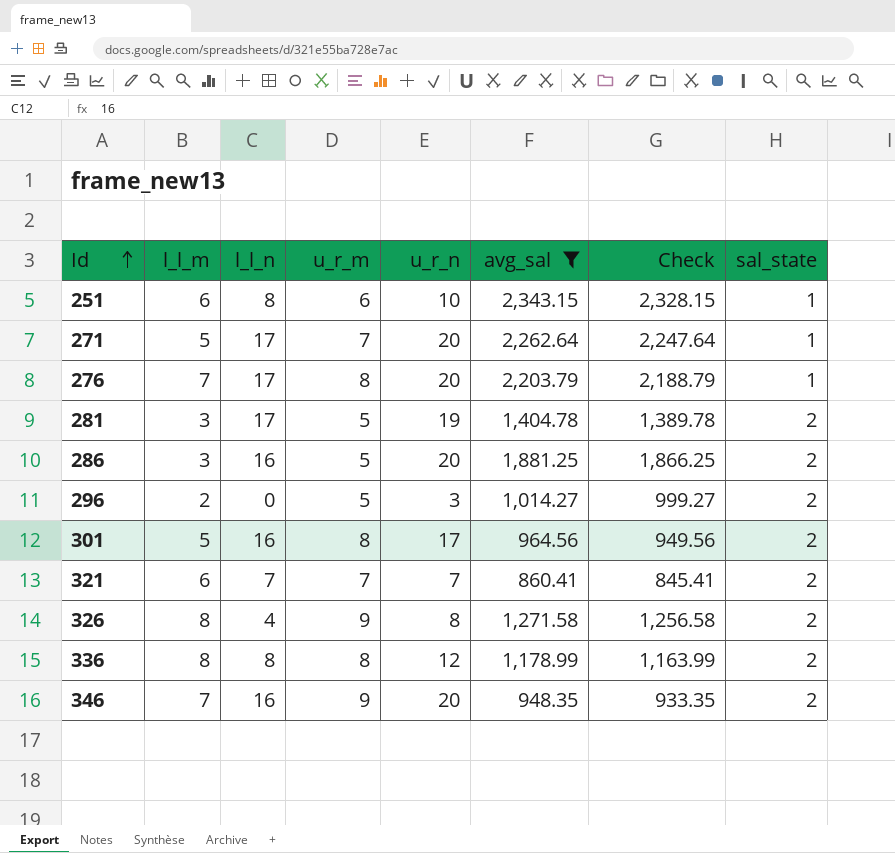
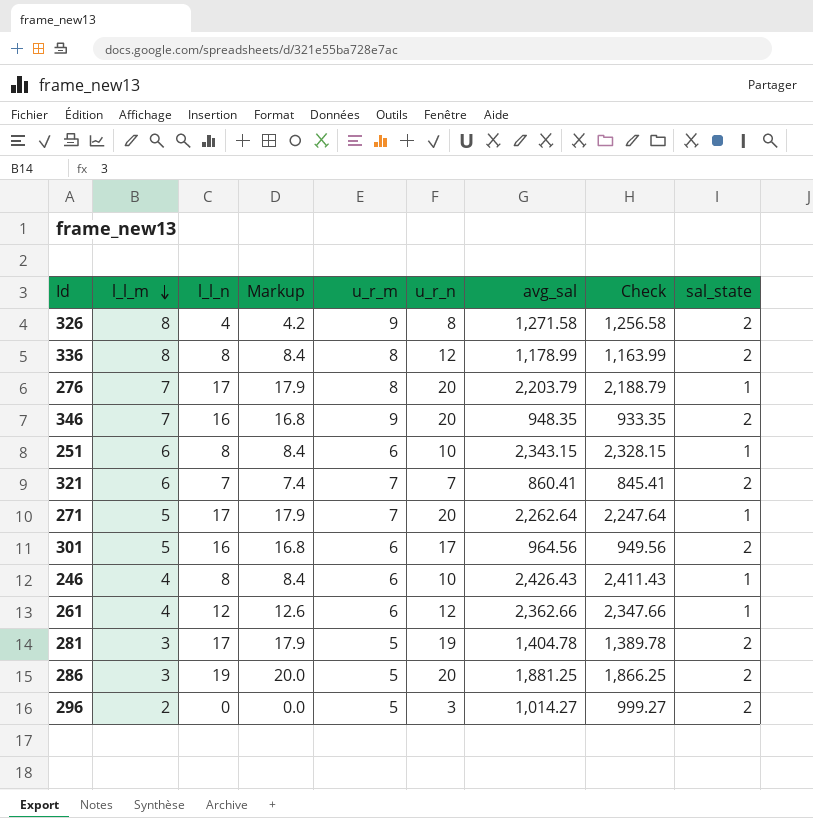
filter: avg_sal <= 2,343.15 -> none
row order: Id ascending -> l_l_m descending
column Markup | formula: none -> [l_l_n] * 1.05
301 | u_r_m: 8 -> 6
286 | l_l_n: 16 -> 19

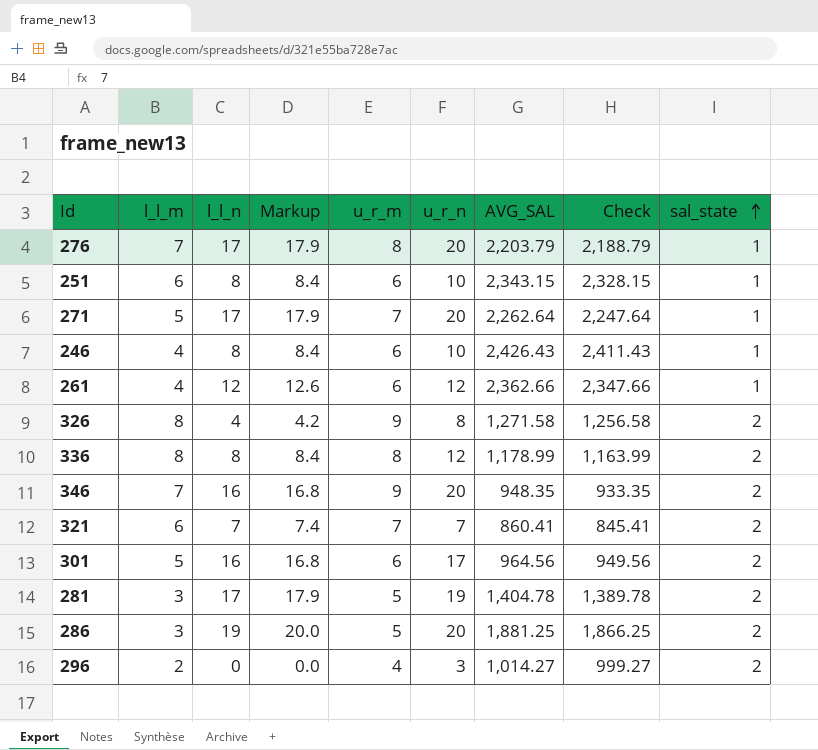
row order: l_l_m descending -> sal_state ascending
column name: avg_sal -> AVG_SAL
296 | u_r_m: 5 -> 4

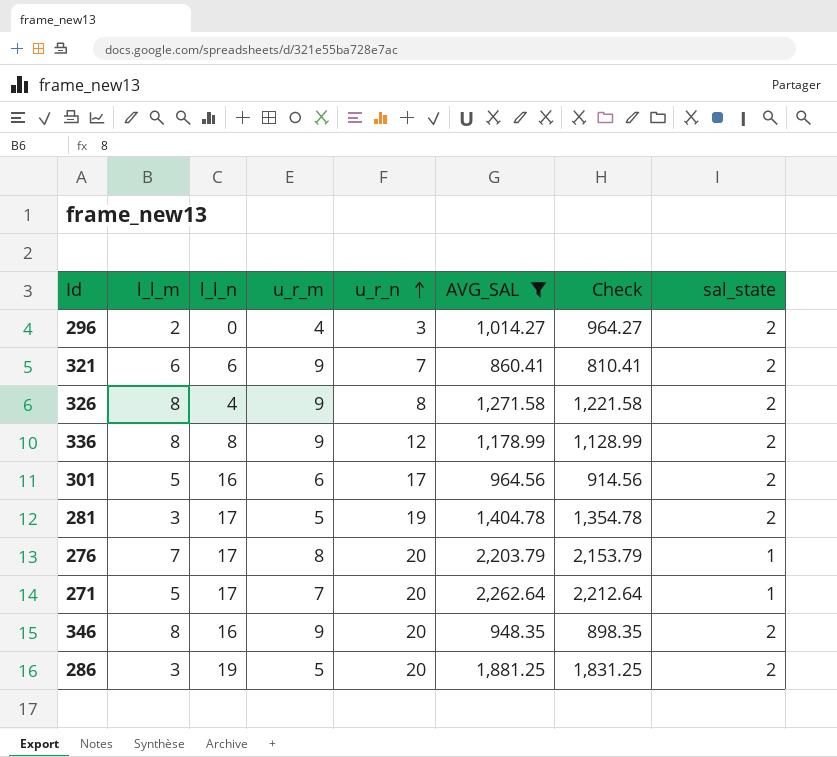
filter: none -> AVG_SAL <= 2,262.64
row order: sal_state ascending -> u_r_n ascending
column Markup | formula: [l_l_n] * 1.05 -> none
column Check | formula: [AVG_SAL] - 15 -> [AVG_SAL] - 50
321 | l_l_n: 7 -> 6
321 | u_r_m: 7 -> 9
336 | u_r_m: 8 -> 9
346 | l_l_m: 7 -> 8

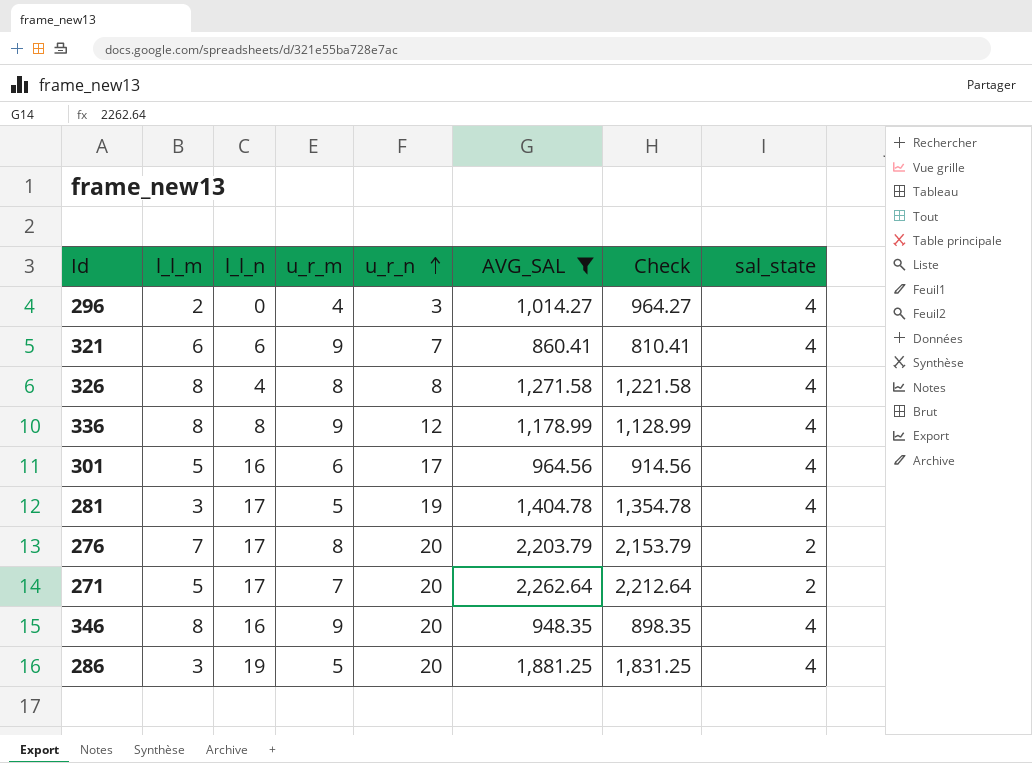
296 | sal_state: 2 -> 4
321 | sal_state: 2 -> 4
326 | u_r_m: 9 -> 8
326 | sal_state: 2 -> 4
336 | sal_state: 2 -> 4
301 | sal_state: 2 -> 4
281 | sal_state: 2 -> 4
276 | sal_state: 1 -> 2
271 | sal_state: 1 -> 2
346 | sal_state: 2 -> 4
286 | sal_state: 2 -> 4

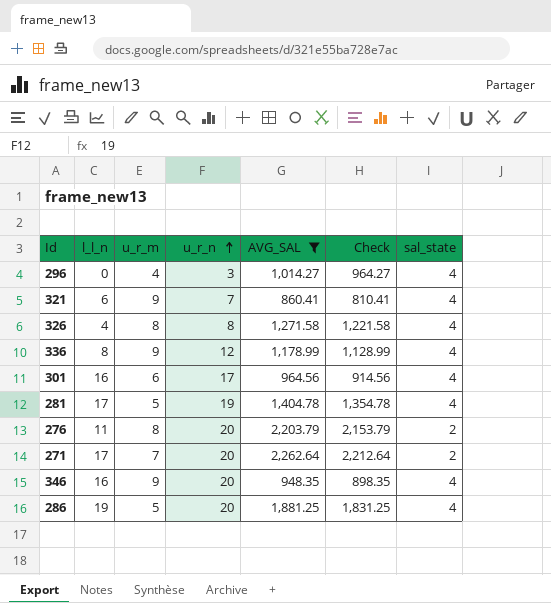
column l_l_m | position: 2 -> none
276 | l_l_n: 17 -> 11

